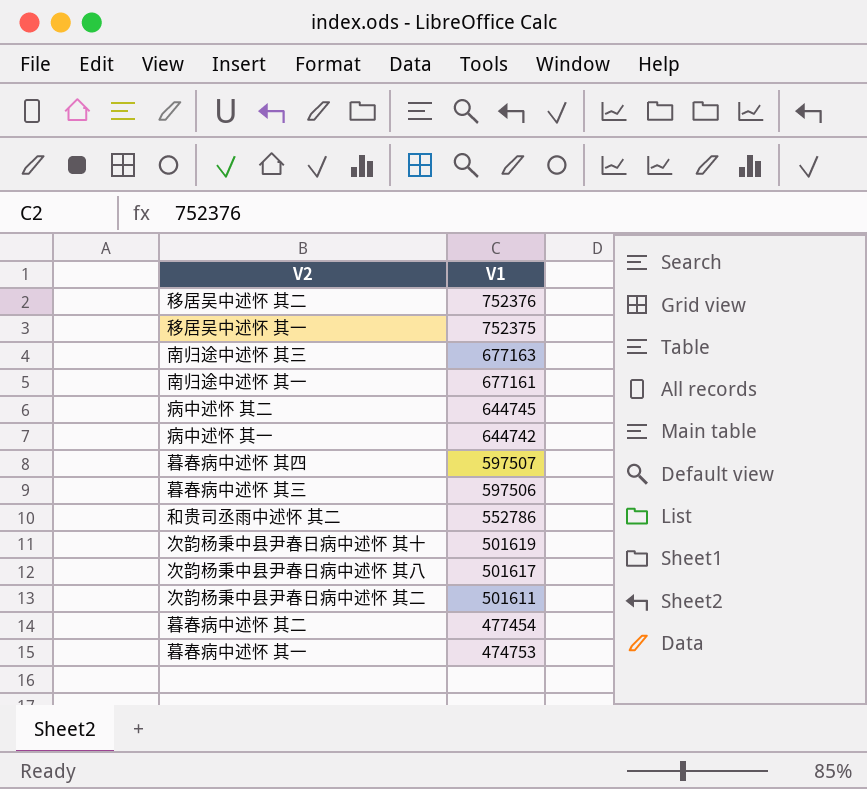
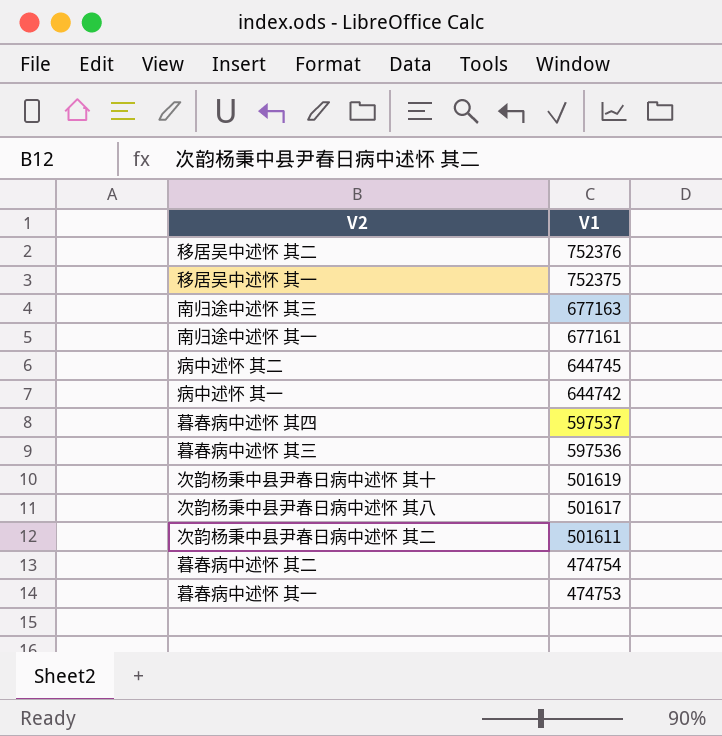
row 和贵司丞雨中述怀 其二: 552786 -> none
暮春病中述怀 其四 | V1: 597507 -> 597537
暮春病中述怀 其三 | V1: 597506 -> 597536
暮春病中述怀 其二 | V1: 477454 -> 474754

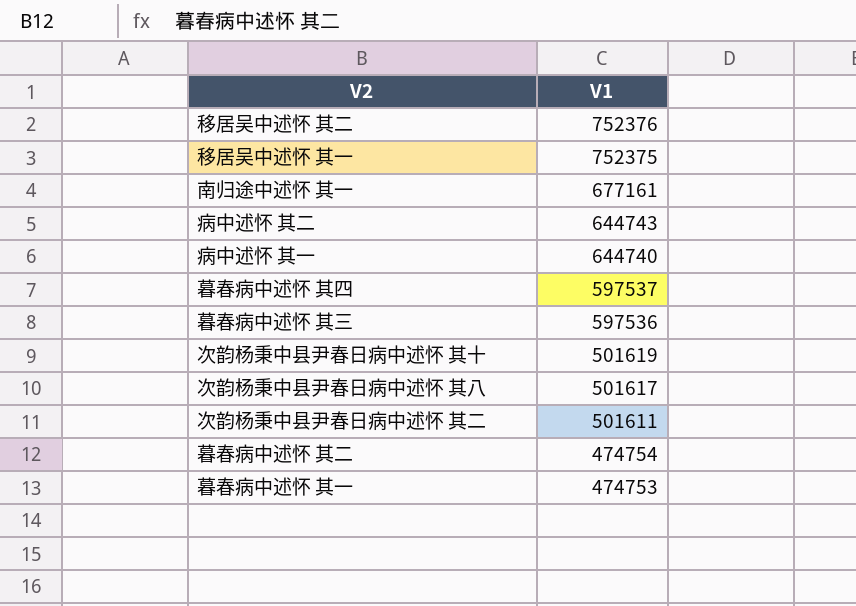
row 南归途中述怀 其三: 677163 -> none
病中述怀 其二 | V1: 644745 -> 644743
病中述怀 其一 | V1: 644742 -> 644740

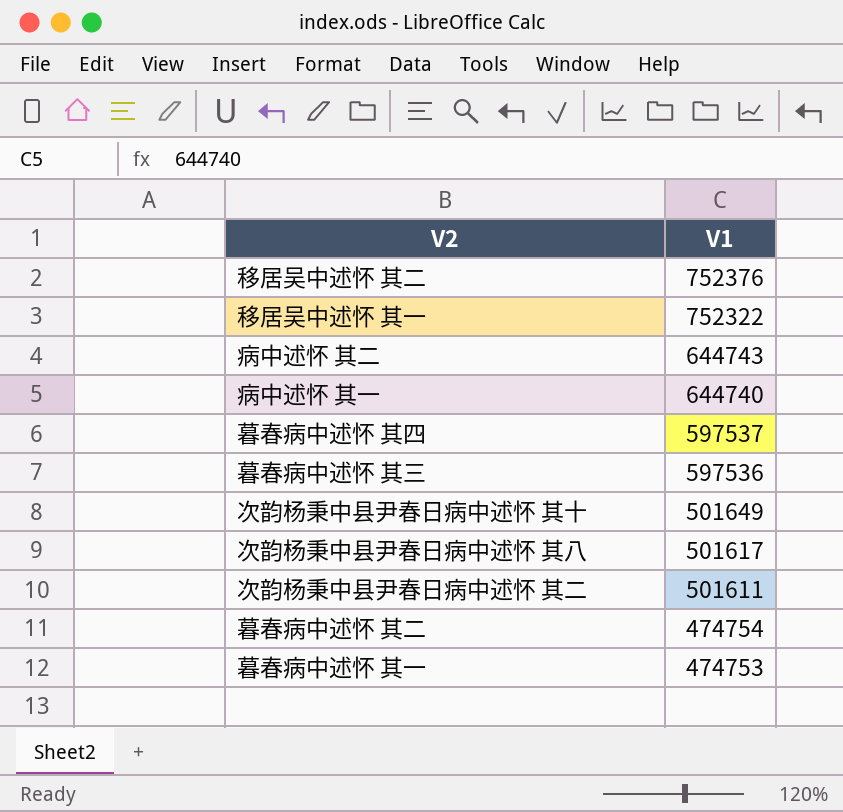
row 南归途中述怀 其一: 677161 -> none
移居吴中述怀 其一 | V1: 752375 -> 752322
次韵杨秉中县尹春日病中述怀 其十 | V1: 501619 -> 501649

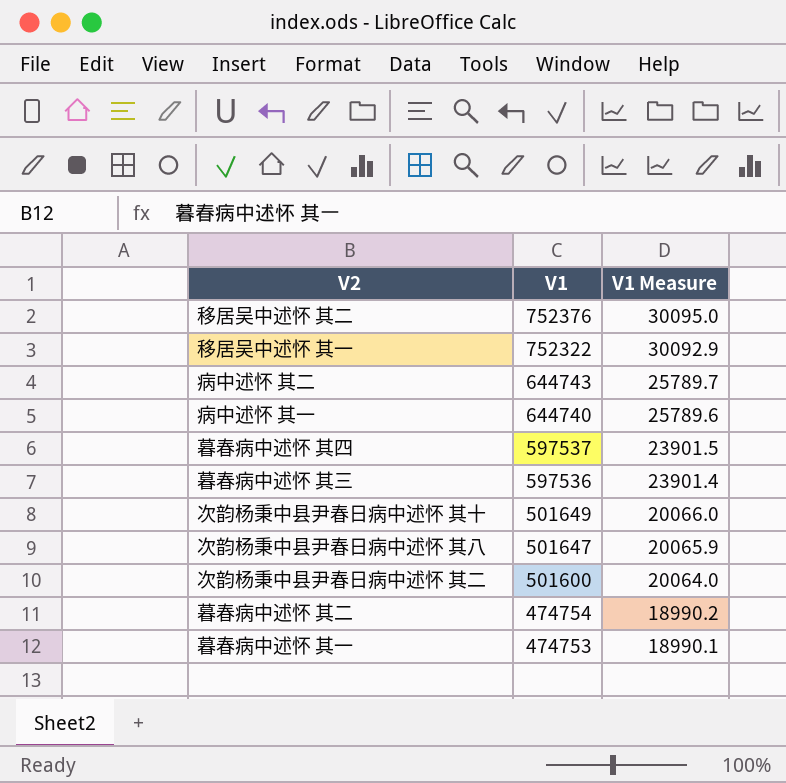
column V1 Measure | formula: none -> [V1] * 0.04
次韵杨秉中县尹春日病中述怀 其八 | V1: 501617 -> 501647
次韵杨秉中县尹春日病中述怀 其二 | V1: 501611 -> 501600

